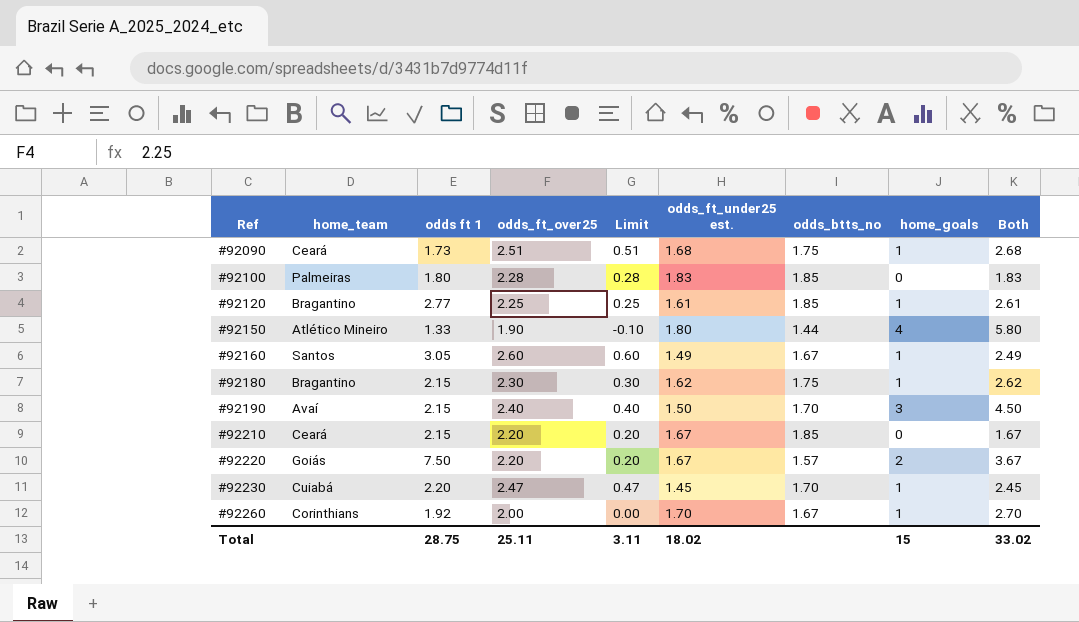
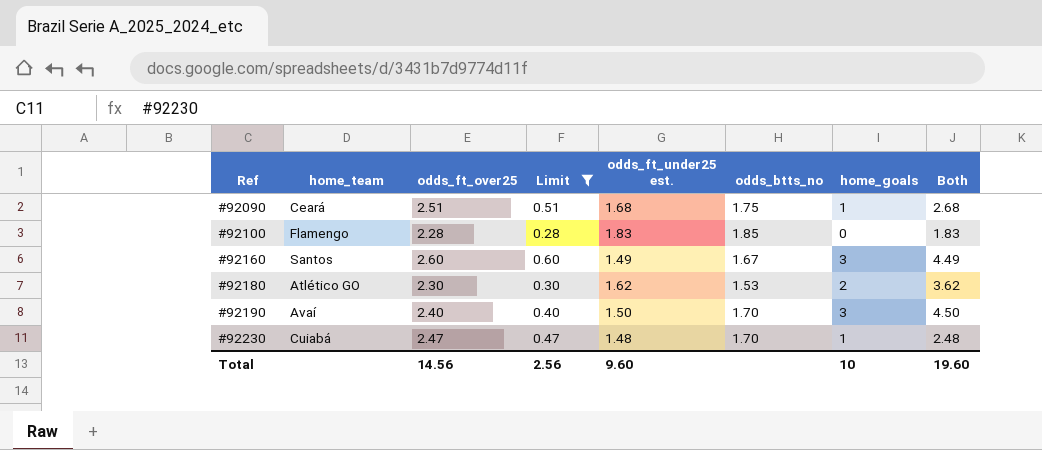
filter: none -> Limit >= 0.28
column odds ft 1 | position: 3 -> none
#92100 | home_team: Palmeiras -> Flamengo
#92160 | home_goals: 1 -> 3
#92160 | Both: 2.49 -> 4.49
#92180 | home_team: Bragantino -> Atlético GO
#92180 | odds_btts_no: 1.75 -> 1.53
#92180 | home_goals: 1 -> 2
#92180 | Both: 2.62 -> 3.62
#92230 | odds_ft_under25 est.: 1.45 -> 1.48
#92230 | Both: 2.45 -> 2.48
Total | odds_ft_over25: 25.11 -> 14.56
Total | Limit: 3.11 -> 2.56
Total | odds_ft_under25 est.: 18.02 -> 9.60
Total | home_goals: 15 -> 10
Total | Both: 33.02 -> 19.60

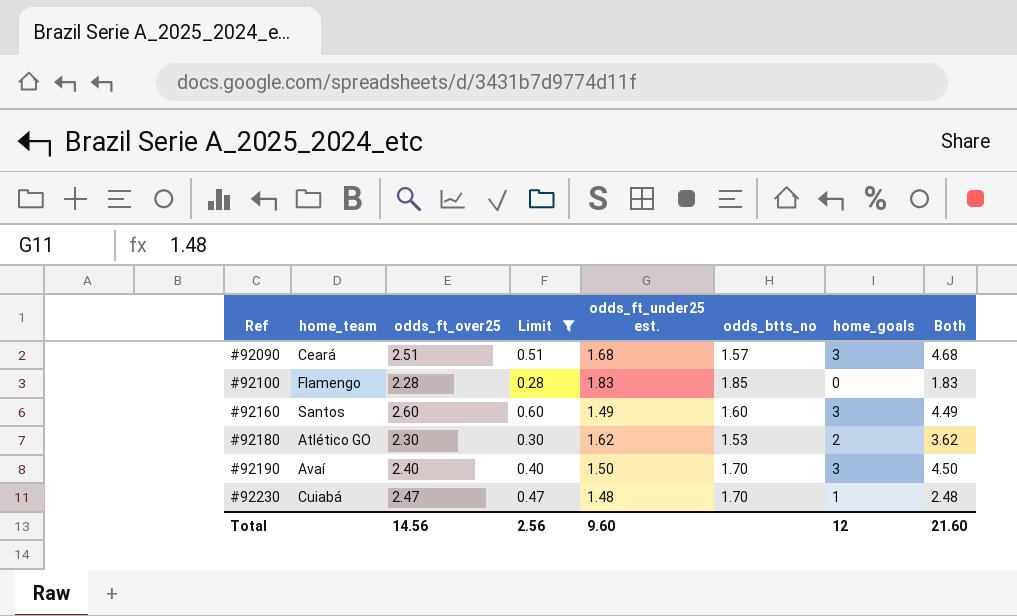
#92090 | odds_btts_no: 1.75 -> 1.57
#92090 | home_goals: 1 -> 3
#92090 | Both: 2.68 -> 4.68
#92160 | odds_btts_no: 1.67 -> 1.60
Total | home_goals: 10 -> 12
Total | Both: 19.60 -> 21.60

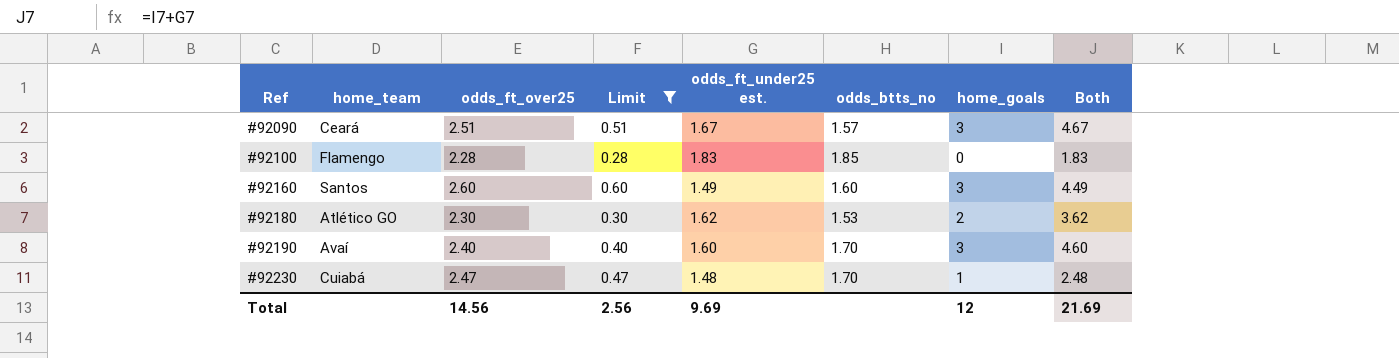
#92090 | odds_ft_under25 est.: 1.68 -> 1.67
#92090 | Both: 4.68 -> 4.67
#92190 | odds_ft_under25 est.: 1.50 -> 1.60
#92190 | Both: 4.50 -> 4.60
Total | odds_ft_under25 est.: 9.60 -> 9.69
Total | Both: 21.60 -> 21.69

